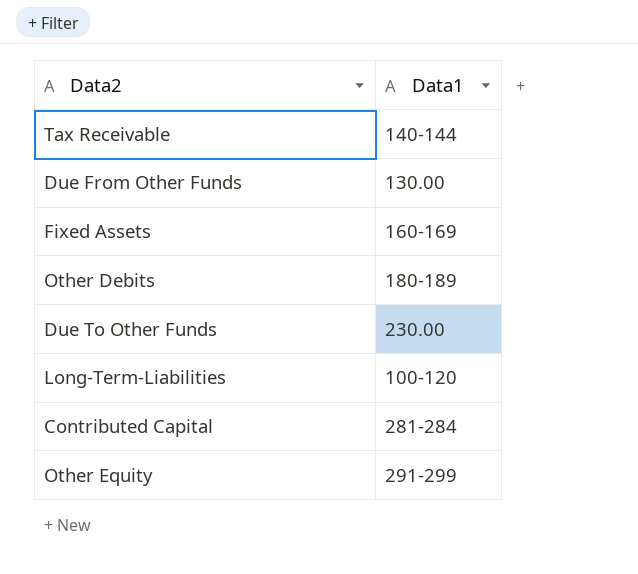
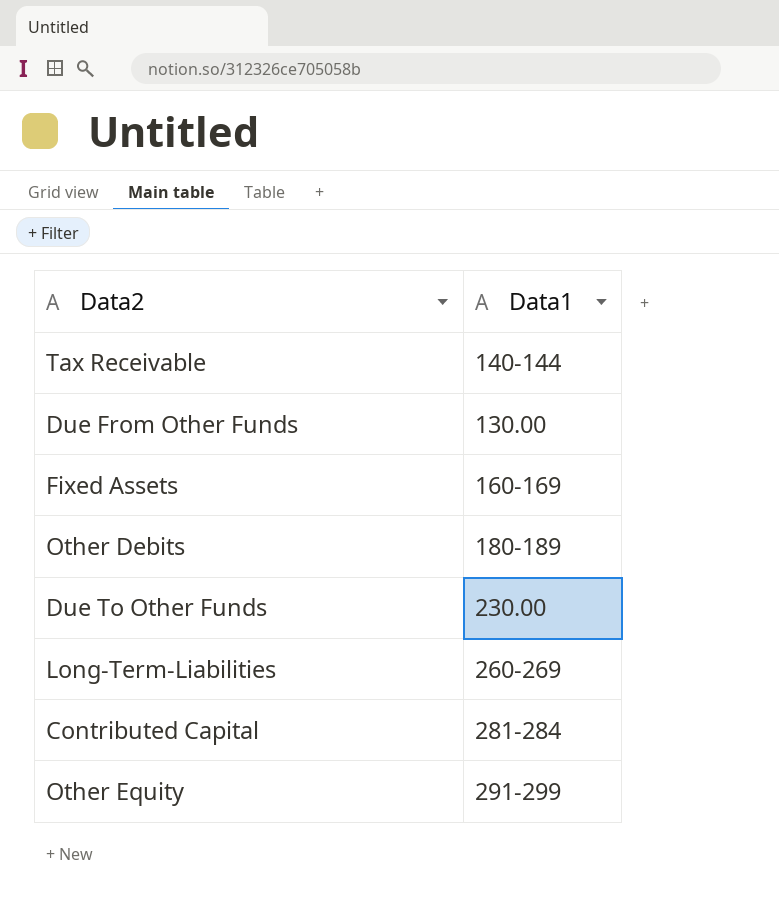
Long-Term-Liabilities | Data1: 100-120 -> 260-269

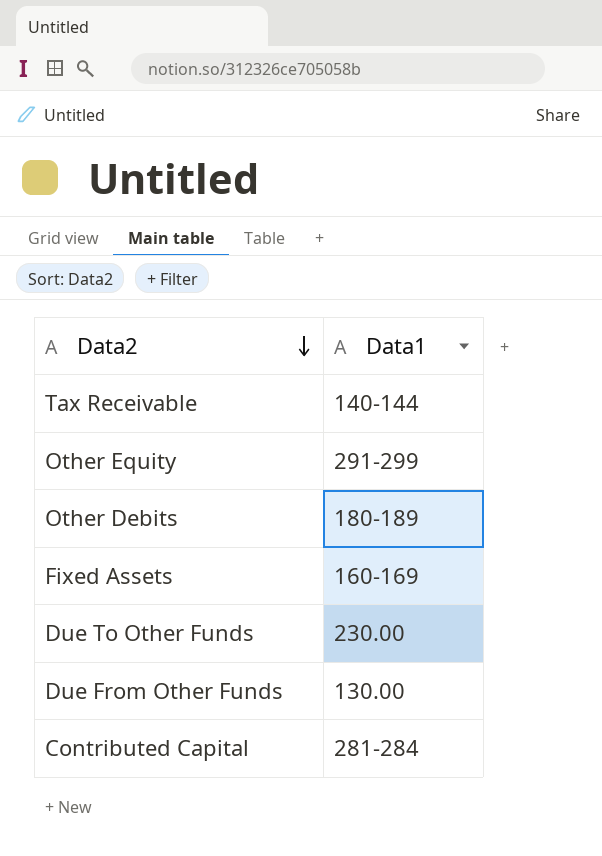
row order: none -> Data2 descending
row Long-Term-Liabilities: 260-269 -> none

